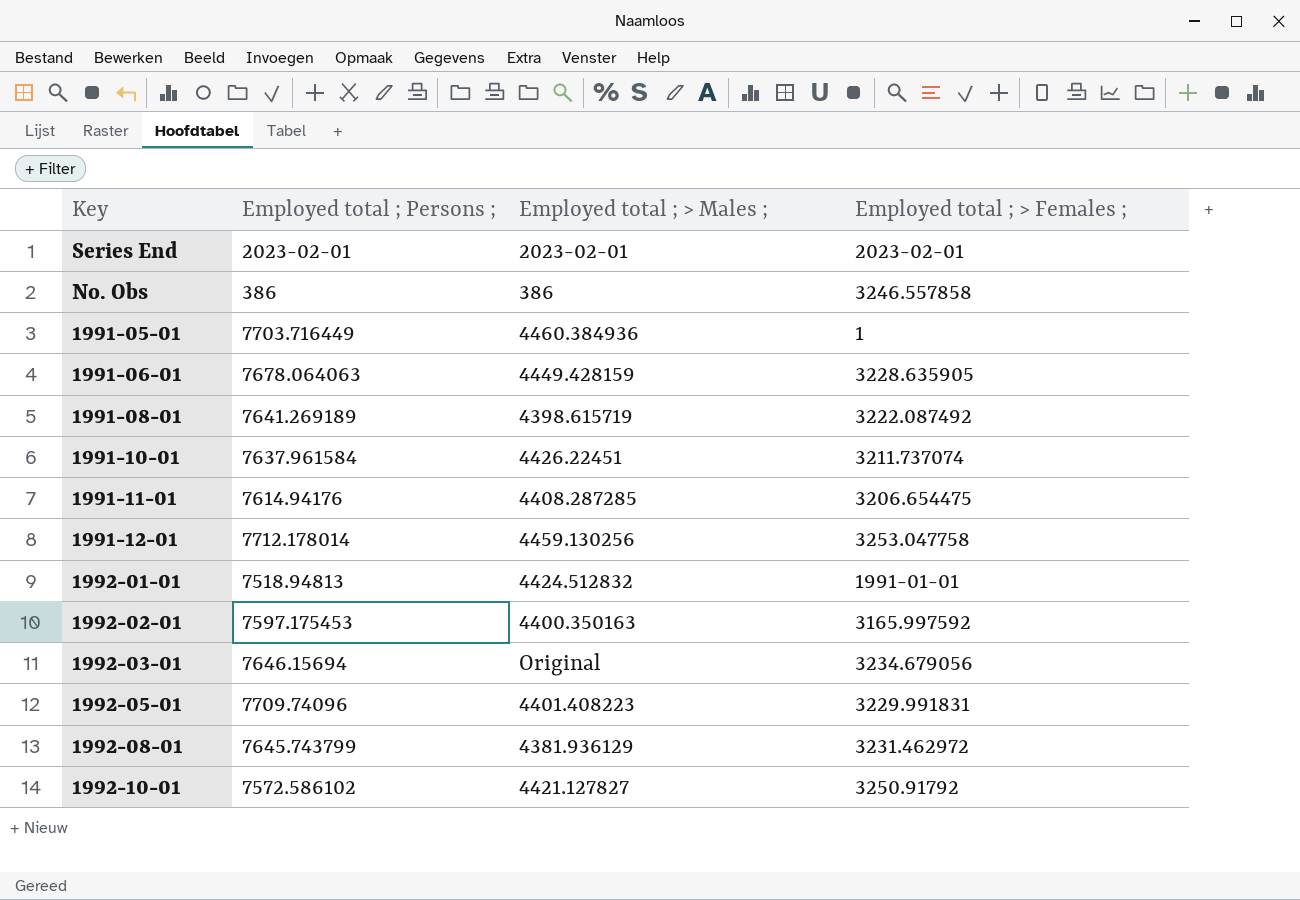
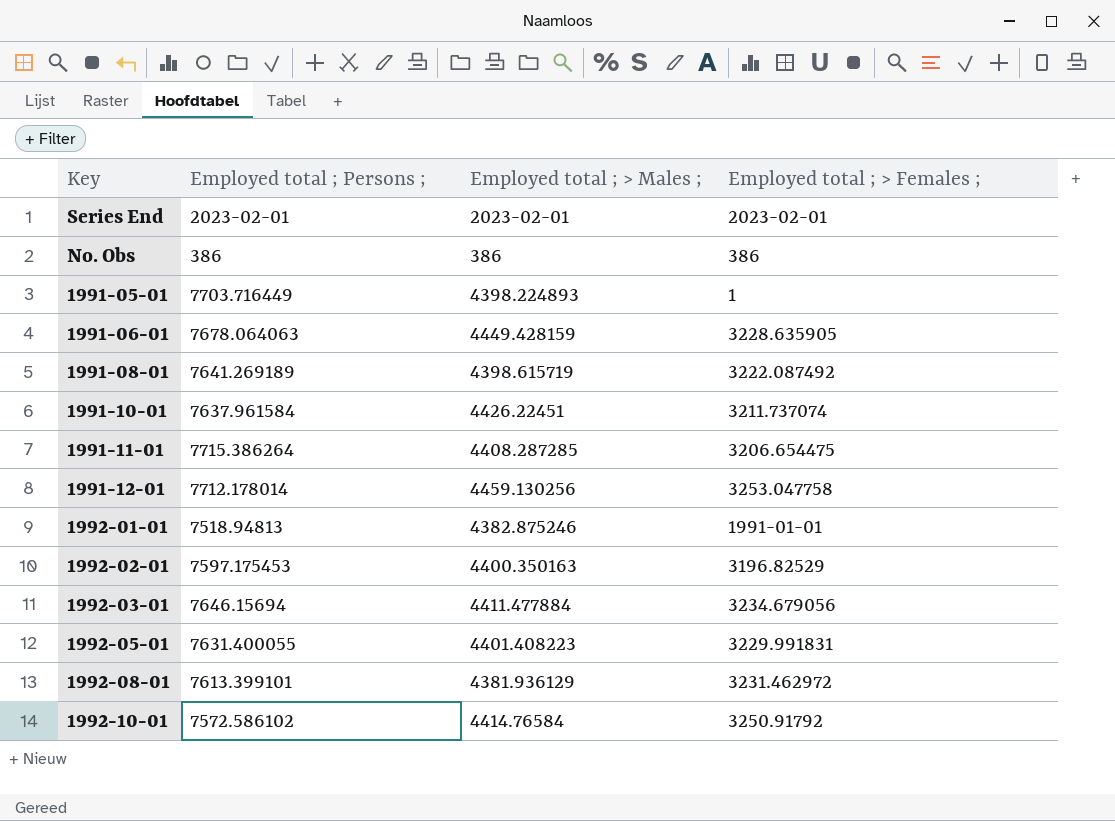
No. Obs | Employed total ; > Females ;: 3246.557858 -> 386
1991-05-01 | Employed total ; > Males ;: 4460.384936 -> 4398.224893
1991-11-01 | Employed total ; Persons ;: 7614.94176 -> 7715.386264
1992-01-01 | Employed total ; > Males ;: 4424.512832 -> 4382.875246
1992-02-01 | Employed total ; > Females ;: 3165.997592 -> 3196.82529
1992-03-01 | Employed total ; > Males ;: Original -> 4411.477884
1992-05-01 | Employed total ; Persons ;: 7709.74096 -> 7631.400055
1992-08-01 | Employed total ; Persons ;: 7645.743799 -> 7613.399101
1992-10-01 | Employed total ; > Males ;: 4421.127827 -> 4414.76584

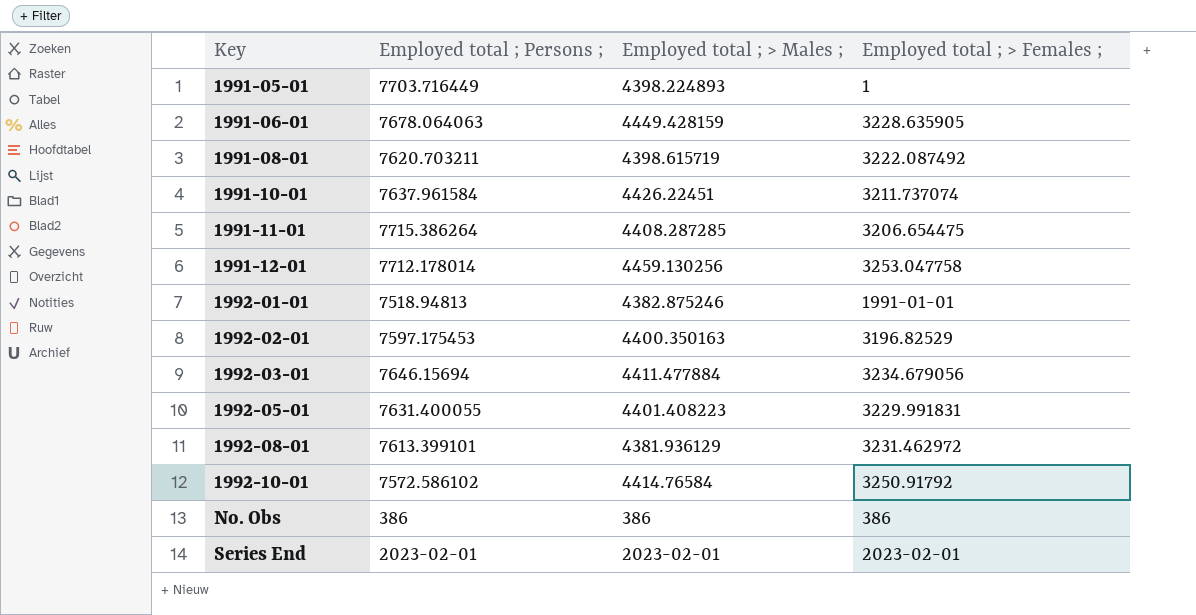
row order: none -> Key ascending
1991-08-01 | Employed total ; Persons ;: 7641.269189 -> 7620.703211

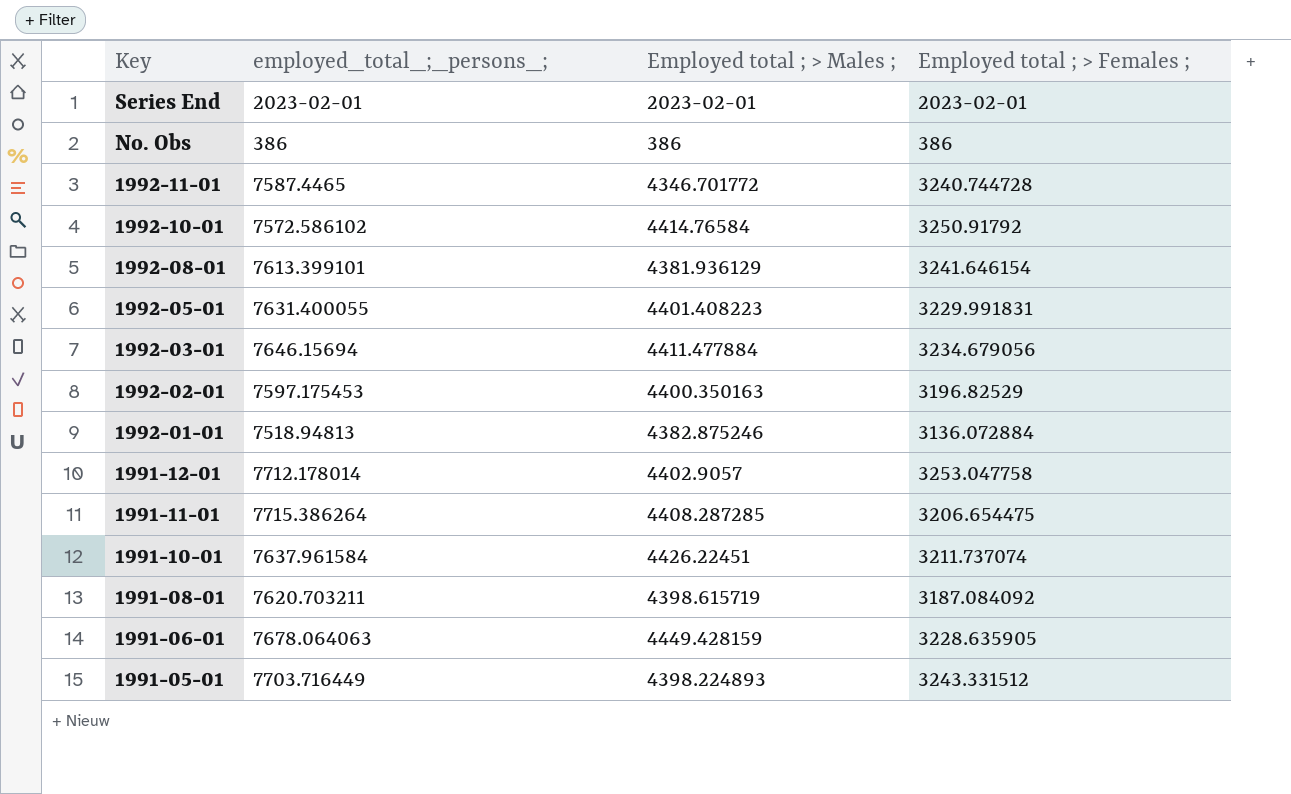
row order: Key ascending -> Key descending
column name: Employed total ; Persons ; -> employed_total_;_persons_;
row 1992-11-01: none -> 7587.4465 | 4346.701772 | 3240.744728
1992-08-01 | Employed total ; > Females ;: 3231.462972 -> 3241.646154
1992-01-01 | Employed total ; > Females ;: 1991-01-01 -> 3136.072884
1991-12-01 | Employed total ; > Males ;: 4459.130256 -> 4402.9057
1991-08-01 | Employed total ; > Females ;: 3222.087492 -> 3187.084092
1991-05-01 | Employed total ; > Females ;: 1 -> 3243.331512

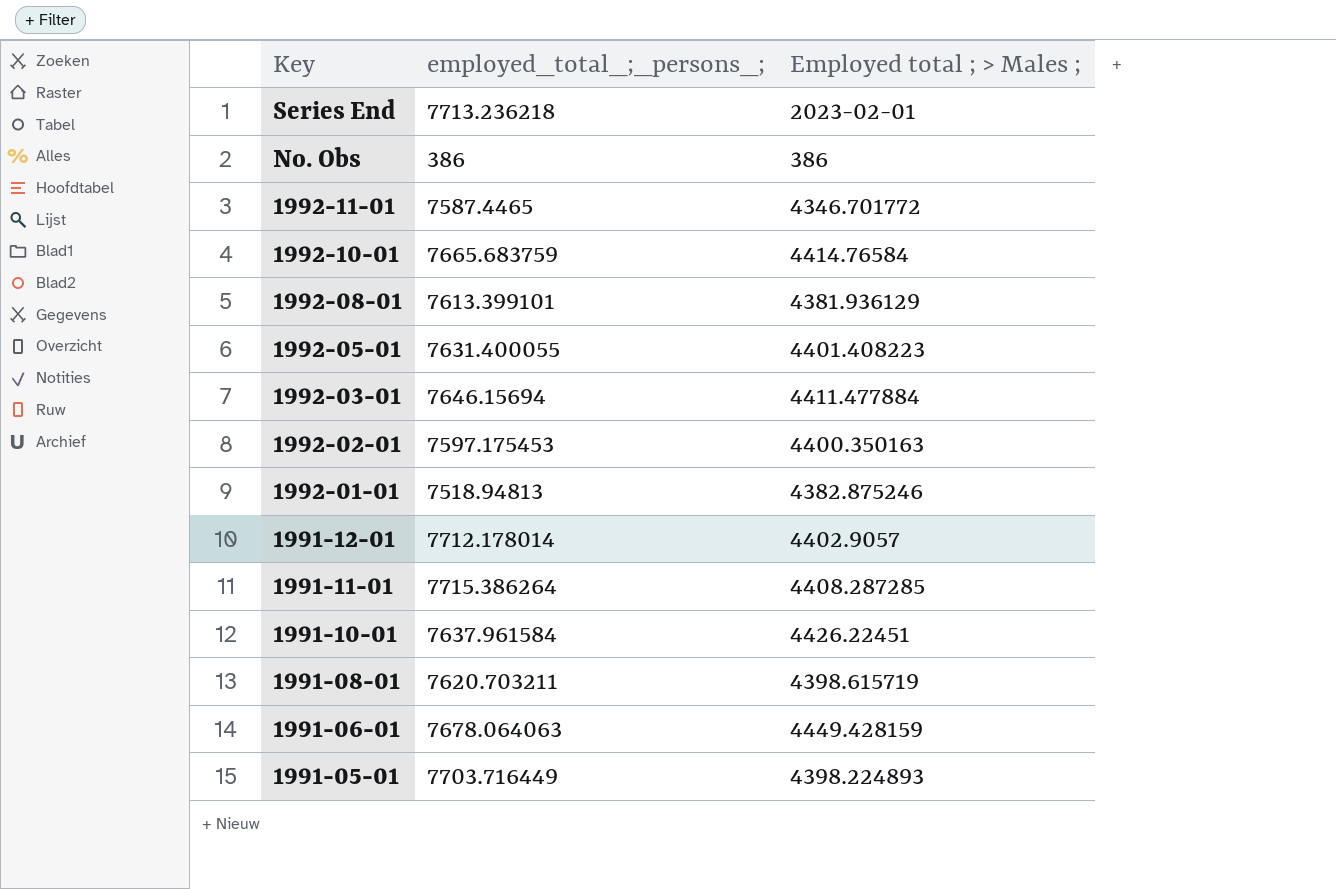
column Employed total ; > Females ; | position: 4 -> none
Series End | employed_total_;_persons_;: 2023-02-01 -> 7713.236218
1992-10-01 | employed_total_;_persons_;: 7572.586102 -> 7665.683759

